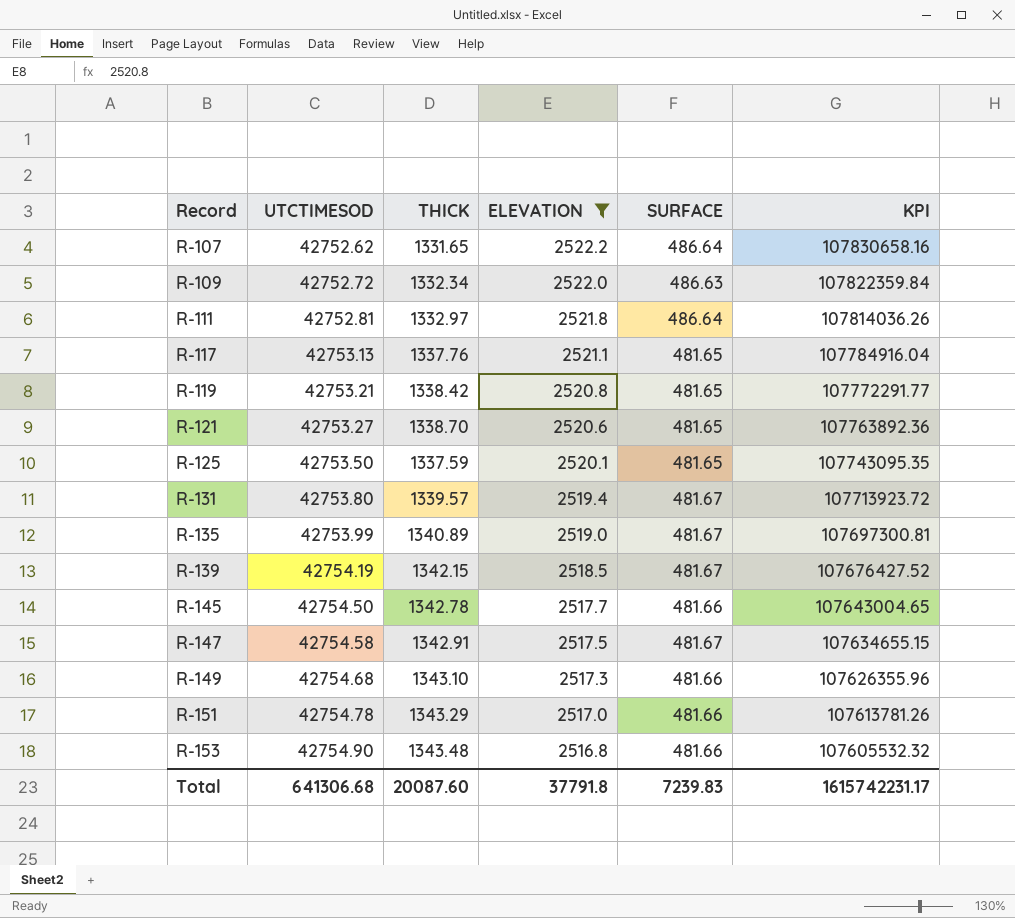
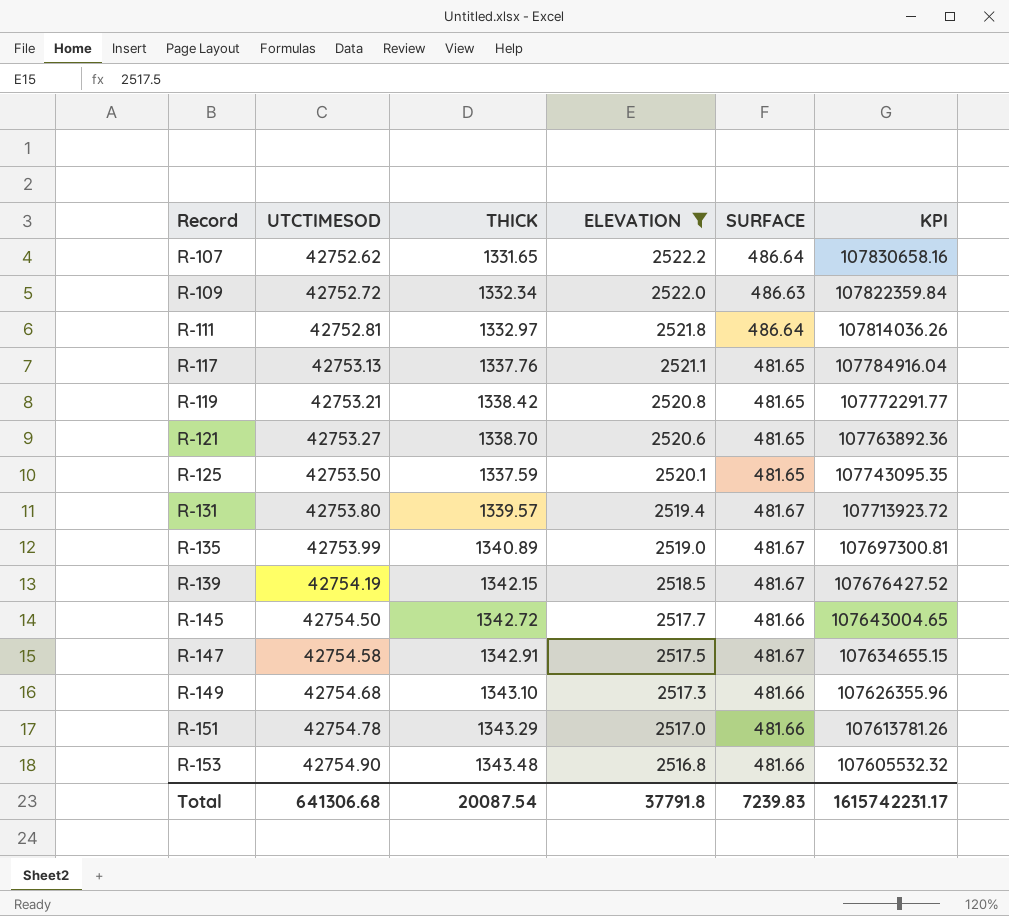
R-145 | THICK: 1342.78 -> 1342.72
Total | THICK: 20087.60 -> 20087.54

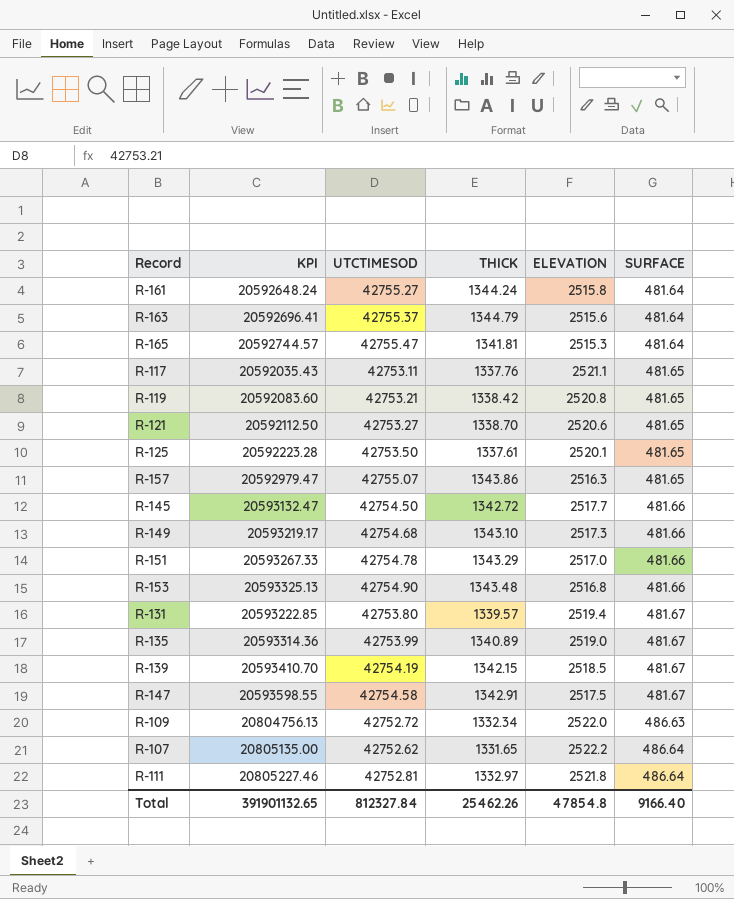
filter: ELEVATION >= 2516.8 -> none
row order: Record ascending -> SURFACE ascending
column KPI | formula: [UTCTIMESOD] * [ELEVATION] -> [UTCTIMESOD] * [SURFACE]
column KPI | position: 6 -> 2
R-117 | UTCTIMESOD: 42753.13 -> 42753.11
R-125 | THICK: 1337.59 -> 1337.61
Total | KPI: 1615742231.17 -> 391901132.65
Total | UTCTIMESOD: 641306.68 -> 812327.84
Total | THICK: 20087.54 -> 25462.26
Total | ELEVATION: 37791.8 -> 47854.8
Total | SURFACE: 7239.83 -> 9166.40

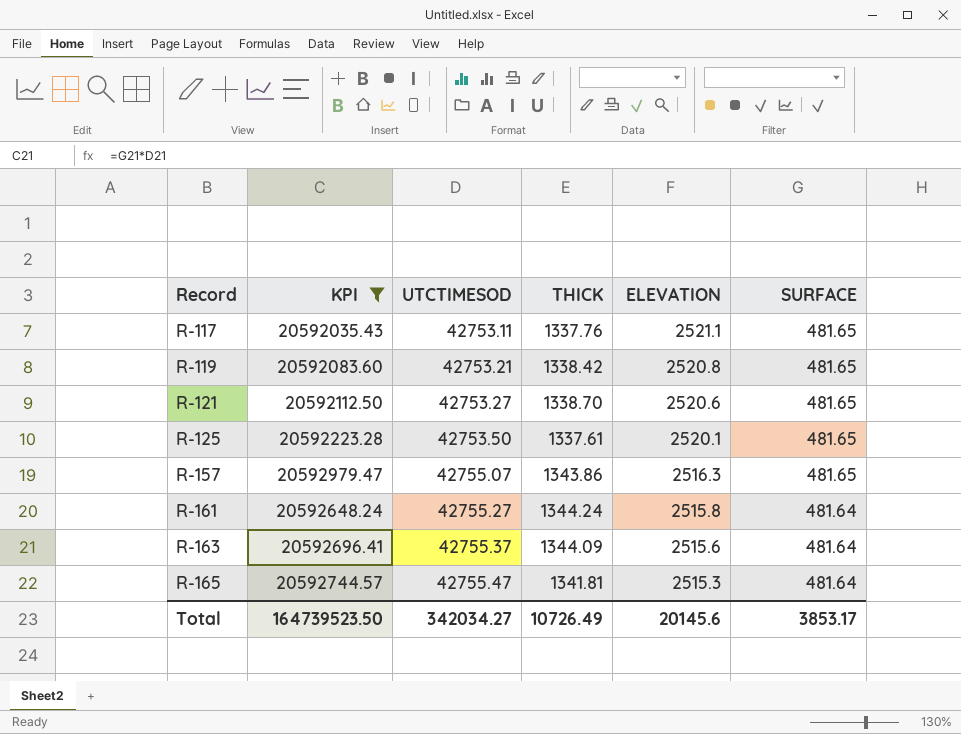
filter: none -> KPI <= 20592979.47
row order: SURFACE ascending -> Record ascending
R-163 | THICK: 1344.79 -> 1344.09
Total | KPI: 391901132.65 -> 164739523.50
Total | UTCTIMESOD: 812327.84 -> 342034.27
Total | THICK: 25462.26 -> 10726.49
Total | ELEVATION: 47854.8 -> 20145.6
Total | SURFACE: 9166.40 -> 3853.17

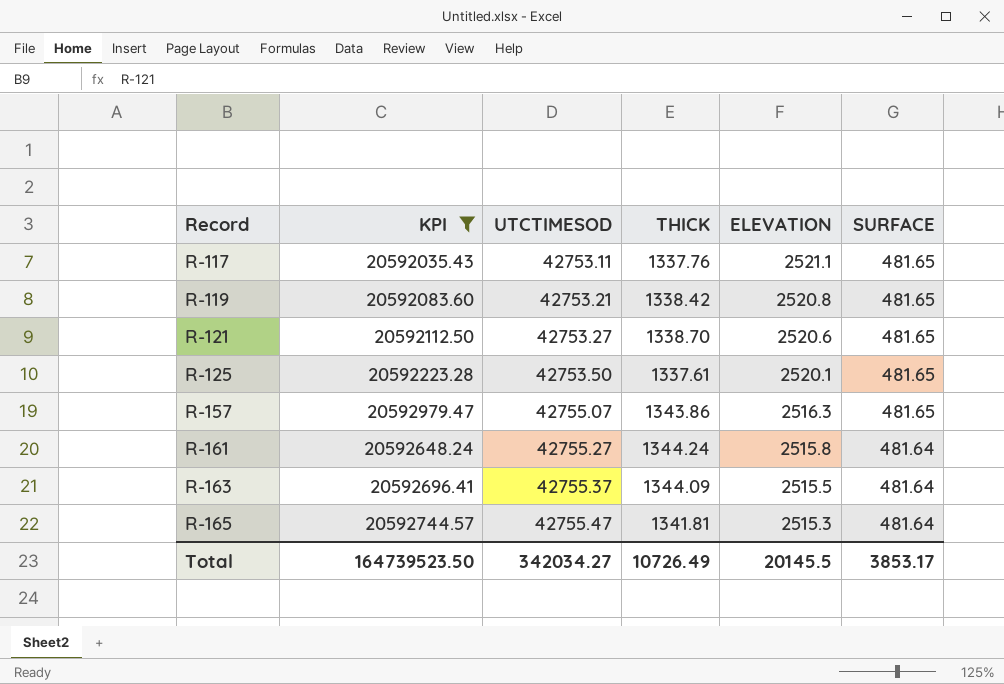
R-163 | ELEVATION: 2515.6 -> 2515.5
Total | ELEVATION: 20145.6 -> 20145.5

